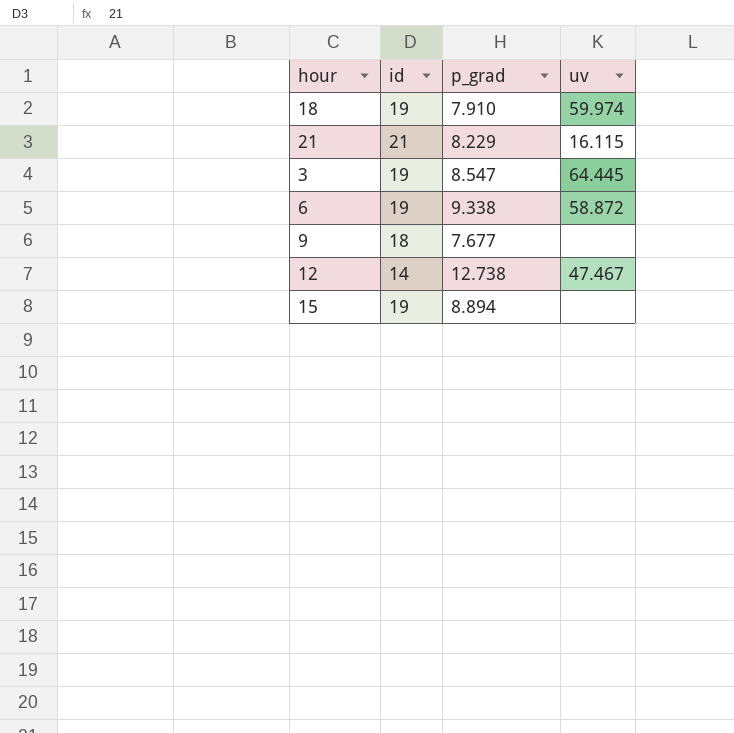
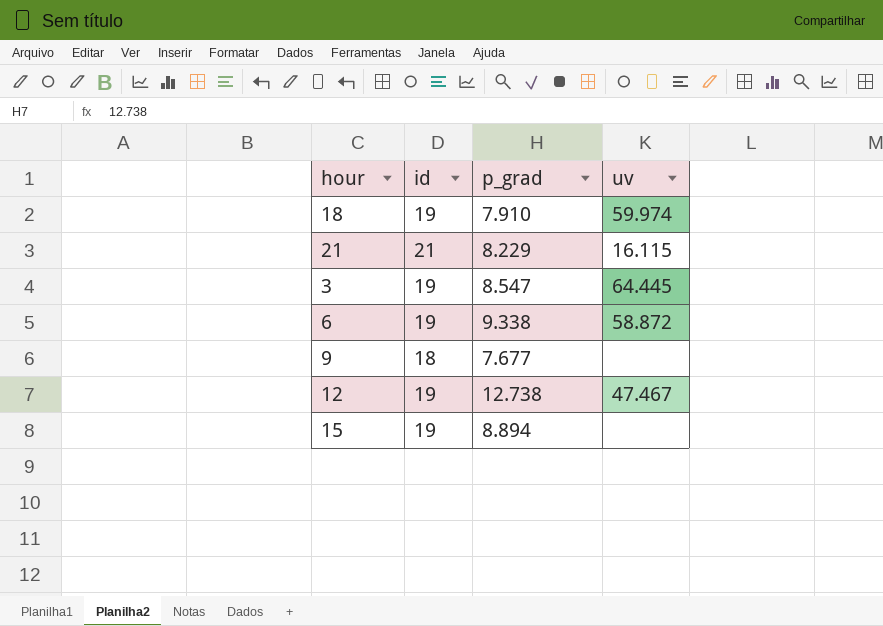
12 | id: 14 -> 19

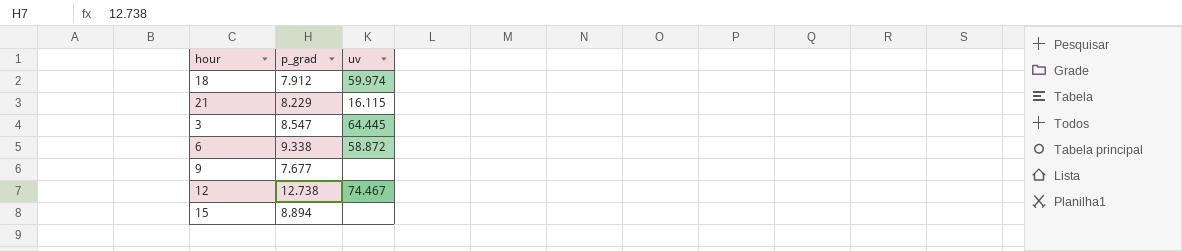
column id | position: 2 -> none
18 | p_grad: 7.910 -> 7.912
12 | uv: 47.467 -> 74.467

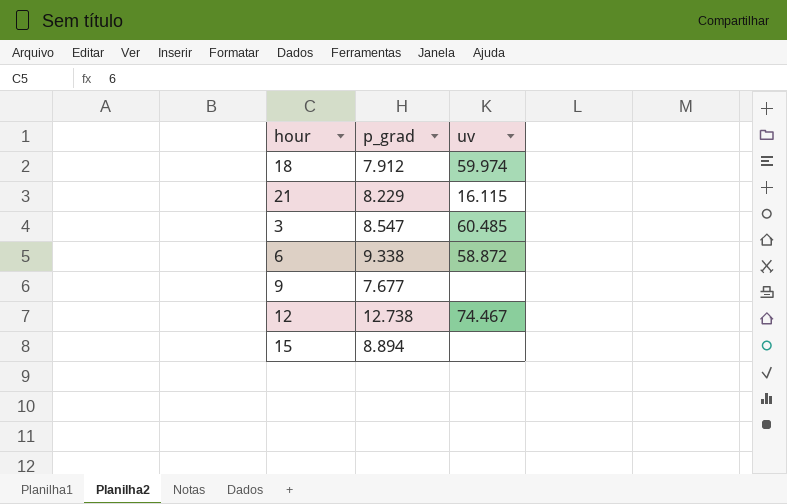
3 | uv: 64.445 -> 60.485

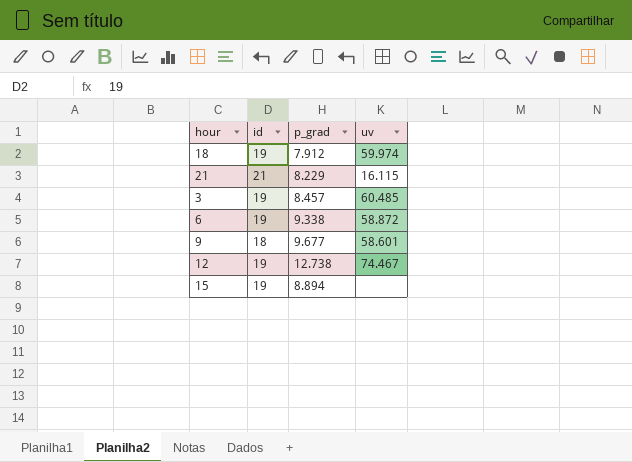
column id | position: none -> 2
3 | p_grad: 8.547 -> 8.457
9 | p_grad: 7.677 -> 9.677
9 | uv: none -> 58.601

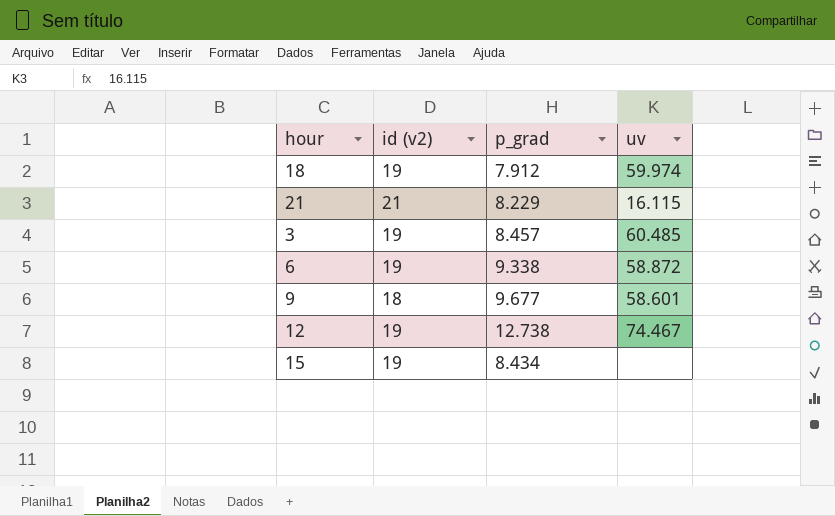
column name: id -> id (v2)
15 | p_grad: 8.894 -> 8.434

